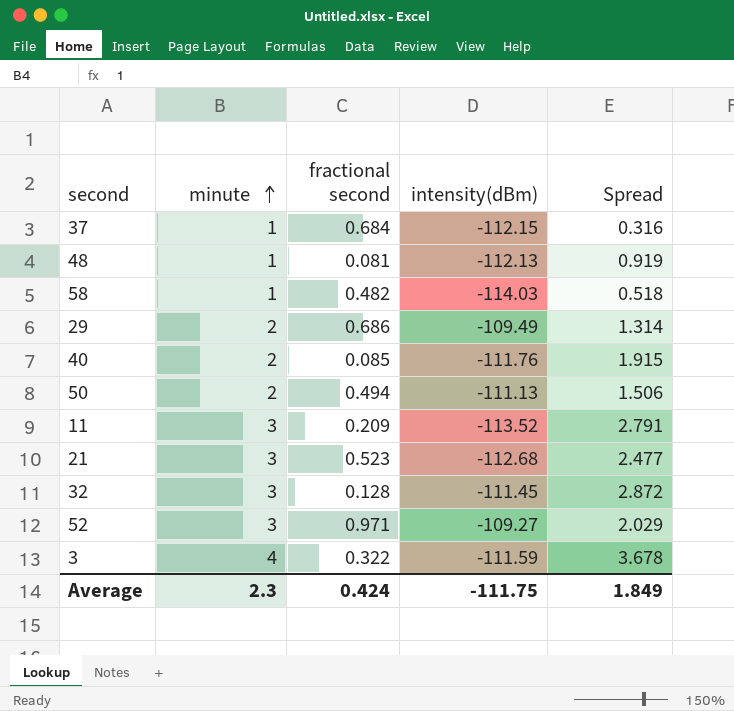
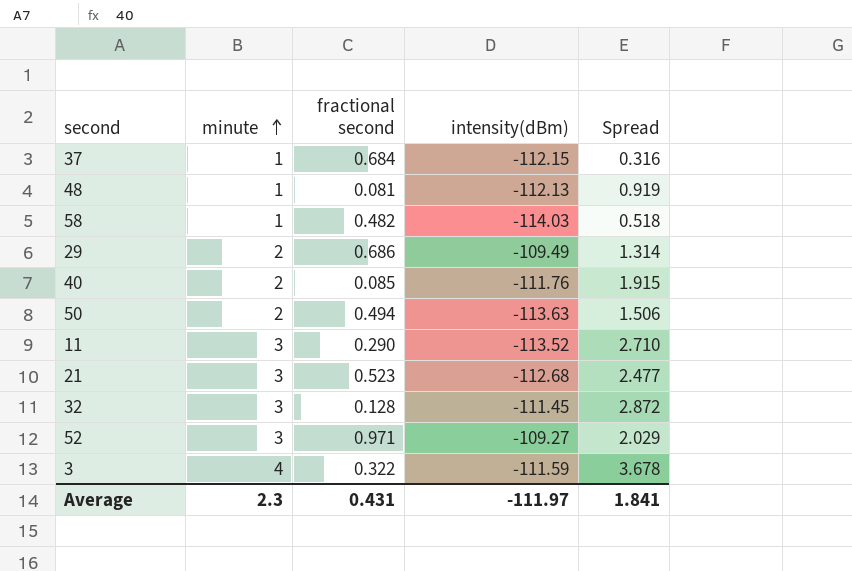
50 | intensity(dBm): -111.13 -> -113.63
11 | fractional second: 0.209 -> 0.290
11 | Spread: 2.791 -> 2.710
Average | fractional second: 0.424 -> 0.431
Average | intensity(dBm): -111.75 -> -111.97
Average | Spread: 1.849 -> 1.841

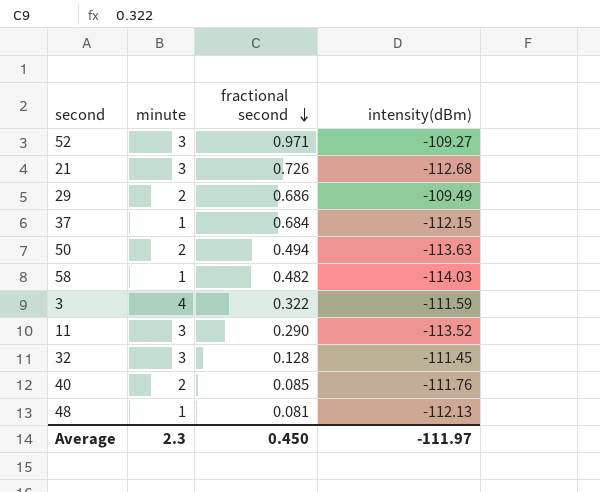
row order: minute ascending -> fractional second descending
column Spread | formula: [minute] - [fractional second] -> none
21 | fractional second: 0.523 -> 0.726
Average | fractional second: 0.431 -> 0.450

